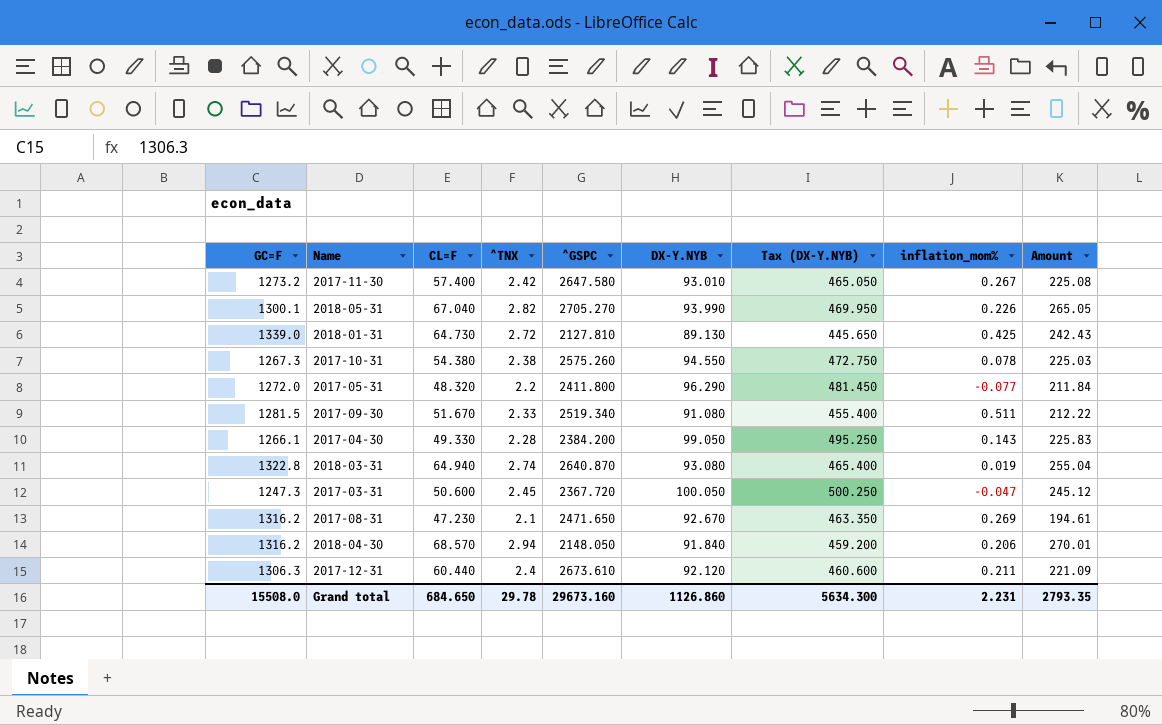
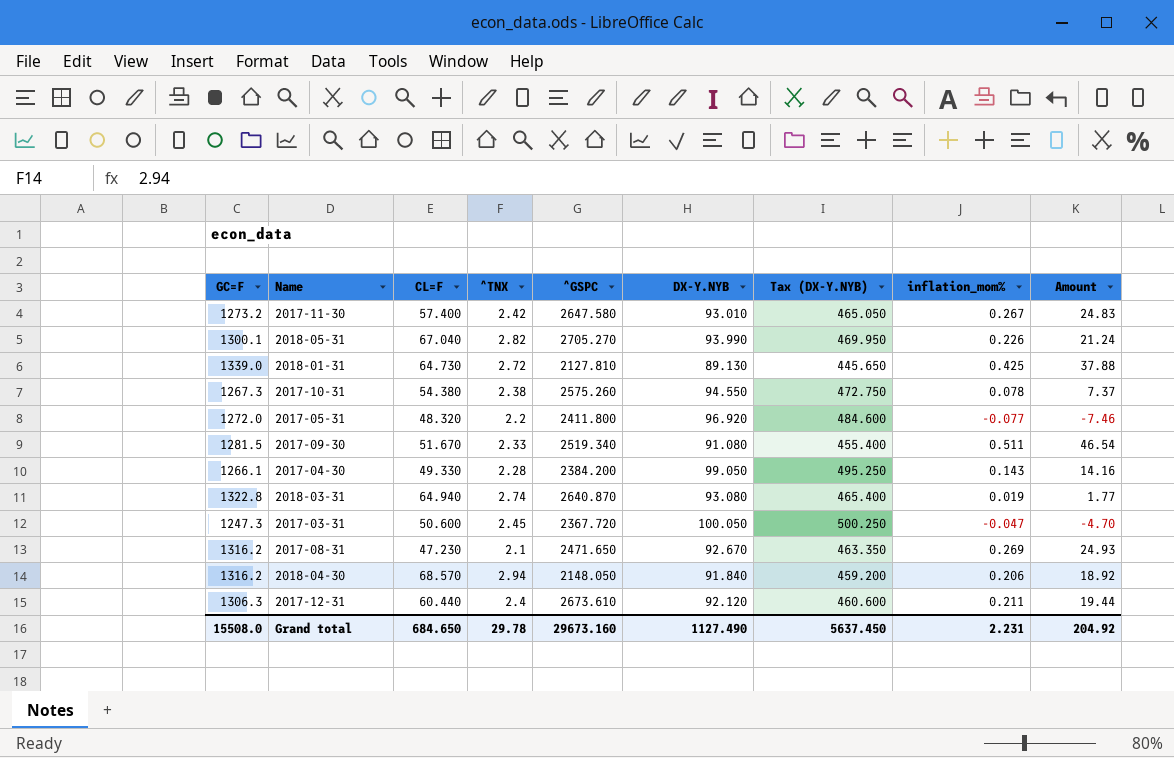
column Amount | formula: [^TNX] * [DX-Y.NYB] -> [DX-Y.NYB] * [inflation_mom%]
2017-05-31 | DX-Y.NYB: 96.290 -> 96.920
2017-05-31 | Tax (DX-Y.NYB): 481.450 -> 484.600
Grand total | DX-Y.NYB: 1126.860 -> 1127.490
Grand total | Tax (DX-Y.NYB): 5634.300 -> 5637.450
Grand total | Amount: 2793.35 -> 204.92

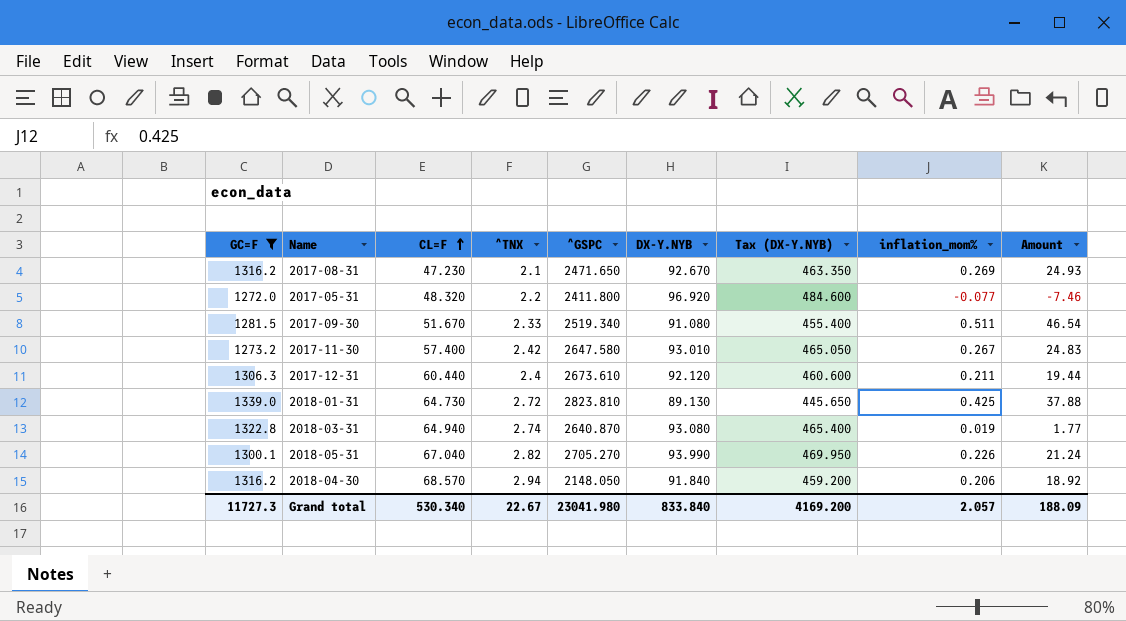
filter: none -> GC=F >= 1272.0
row order: none -> CL=F ascending
2018-01-31 | ^GSPC: 2127.810 -> 2823.810
Grand total | GC=F: 15508.0 -> 11727.3
Grand total | CL=F: 684.650 -> 530.340
Grand total | ^TNX: 29.78 -> 22.67
Grand total | ^GSPC: 29673.160 -> 23041.980
Grand total | DX-Y.NYB: 1127.490 -> 833.840
Grand total | Tax (DX-Y.NYB): 5637.450 -> 4169.200
Grand total | inflation_mom%: 2.231 -> 2.057
Grand total | Amount: 204.92 -> 188.09

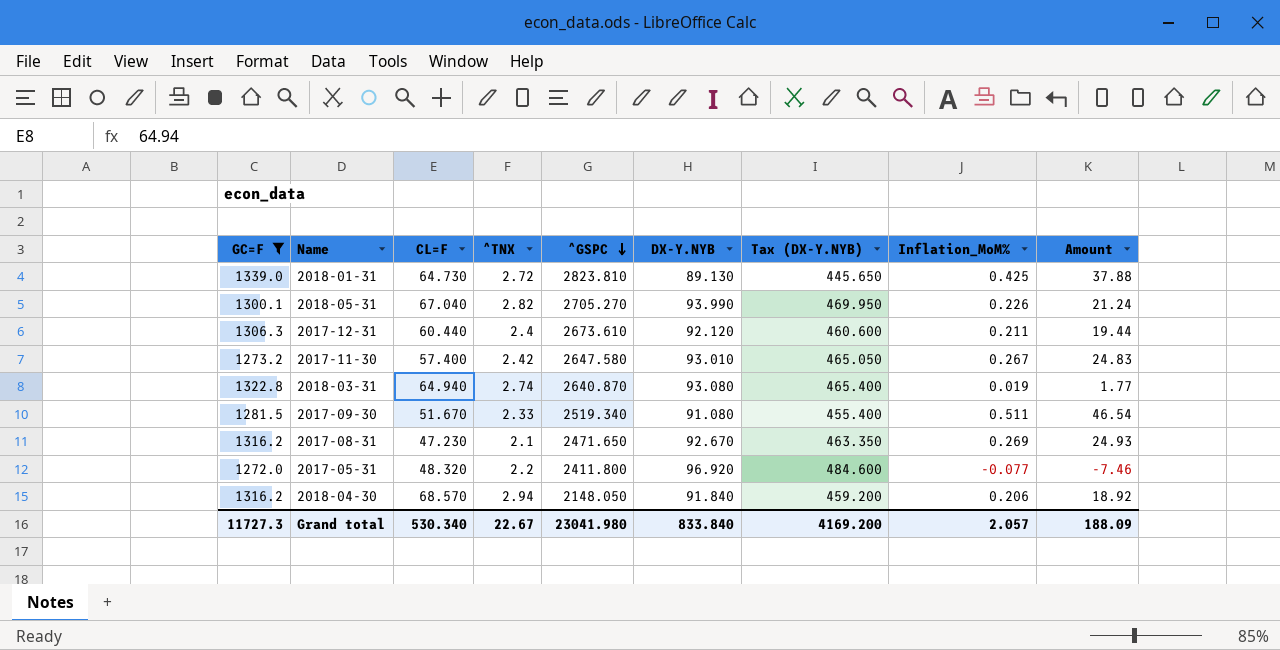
row order: CL=F ascending -> ^GSPC descending
column name: inflation_mom% -> Inflation_MoM%

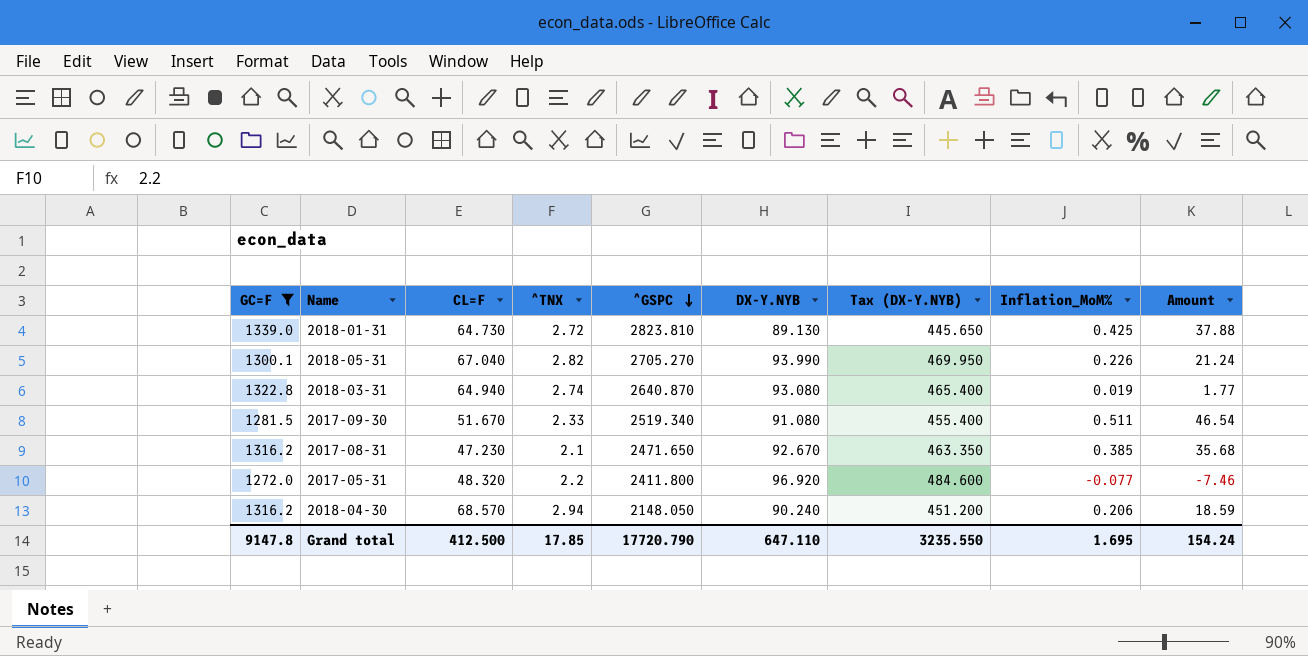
row 2017-12-31: 1306.3 | 60.440 | 2.4 | 2673.610 | 92.120 | 460.600 | 0.211 | 19.44 -> none
row 2017-11-30: 1273.2 | 57.400 | 2.42 | 2647.580 | 93.010 | 465.050 | 0.267 | 24.83 -> none
2017-08-31 | Inflation_MoM%: 0.269 -> 0.385
2017-08-31 | Amount: 24.93 -> 35.68
2018-04-30 | DX-Y.NYB: 91.840 -> 90.240
2018-04-30 | Tax (DX-Y.NYB): 459.200 -> 451.200
2018-04-30 | Amount: 18.92 -> 18.59
Grand total | GC=F: 11727.3 -> 9147.8
Grand total | CL=F: 530.340 -> 412.500
Grand total | ^TNX: 22.67 -> 17.85
Grand total | ^GSPC: 23041.980 -> 17720.790
Grand total | DX-Y.NYB: 833.840 -> 647.110
Grand total | Tax (DX-Y.NYB): 4169.200 -> 3235.550
Grand total | Inflation_MoM%: 2.057 -> 1.695
Grand total | Amount: 188.09 -> 154.24

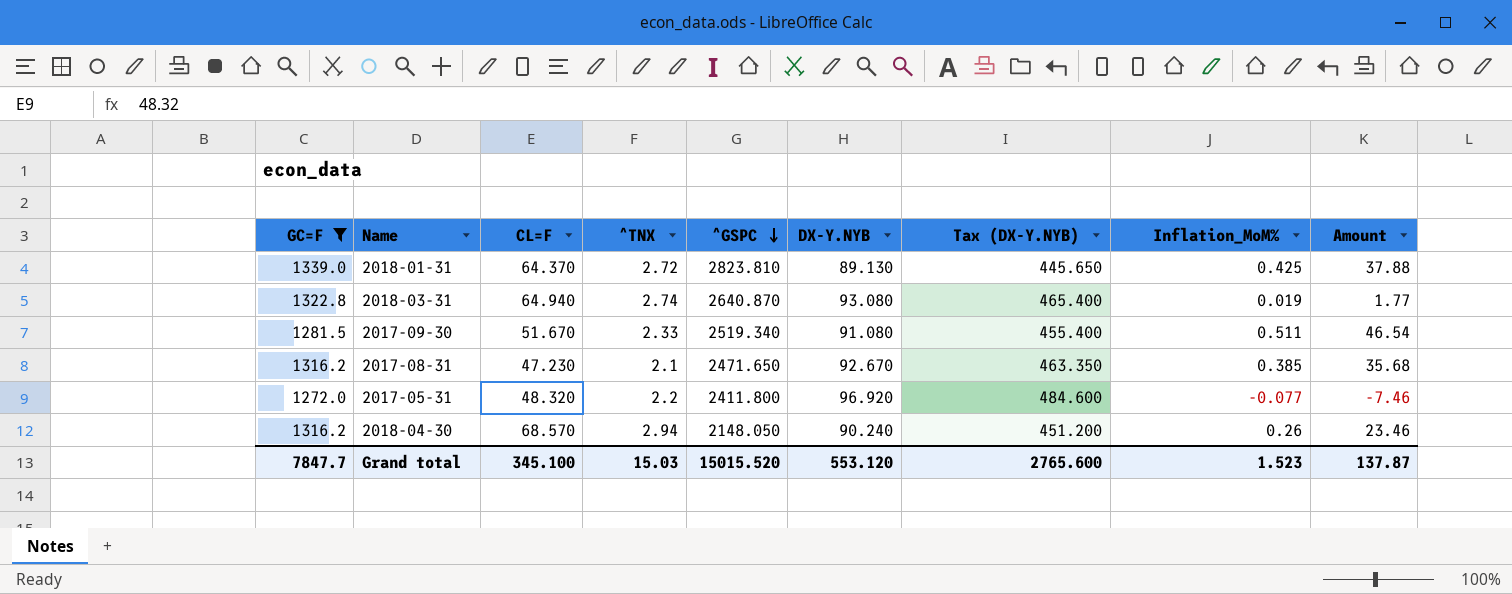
row 2018-05-31: 1300.1 | 67.040 | 2.82 | 2705.270 | 93.990 | 469.950 | 0.226 | 21.24 -> none
2018-01-31 | CL=F: 64.730 -> 64.370
2018-04-30 | Inflation_MoM%: 0.206 -> 0.26
2018-04-30 | Amount: 18.59 -> 23.46
Grand total | GC=F: 9147.8 -> 7847.7
Grand total | CL=F: 412.500 -> 345.100
Grand total | ^TNX: 17.85 -> 15.03
Grand total | ^GSPC: 17720.790 -> 15015.520
Grand total | DX-Y.NYB: 647.110 -> 553.120
Grand total | Tax (DX-Y.NYB): 3235.550 -> 2765.600
Grand total | Inflation_MoM%: 1.695 -> 1.523
Grand total | Amount: 154.24 -> 137.87

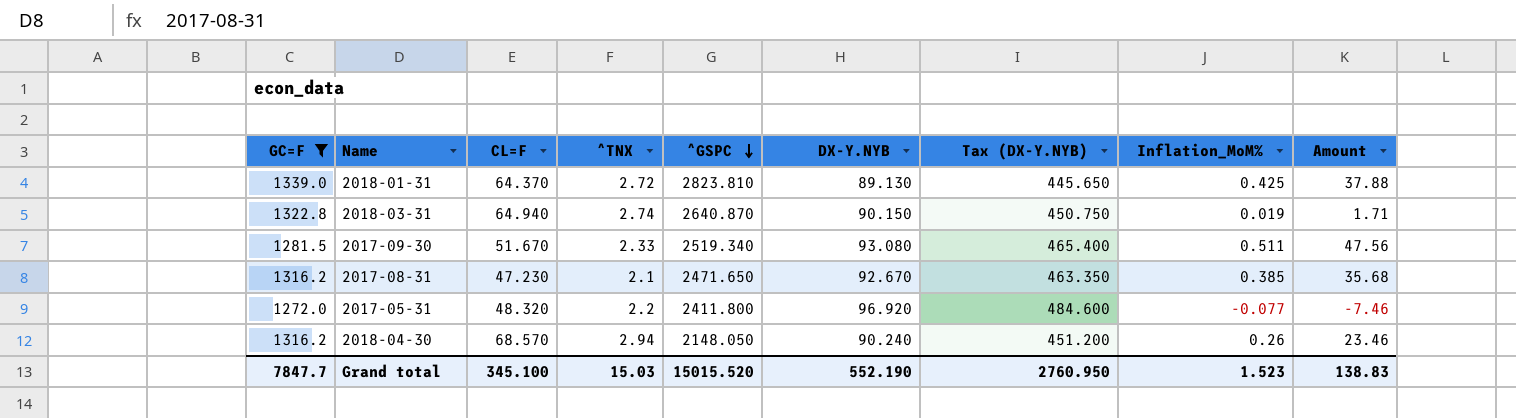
2018-03-31 | DX-Y.NYB: 93.080 -> 90.150
2018-03-31 | Tax (DX-Y.NYB): 465.400 -> 450.750
2018-03-31 | Amount: 1.77 -> 1.71
2017-09-30 | DX-Y.NYB: 91.080 -> 93.080
2017-09-30 | Tax (DX-Y.NYB): 455.400 -> 465.400
2017-09-30 | Amount: 46.54 -> 47.56
Grand total | DX-Y.NYB: 553.120 -> 552.190
Grand total | Tax (DX-Y.NYB): 2765.600 -> 2760.950
Grand total | Amount: 137.87 -> 138.83

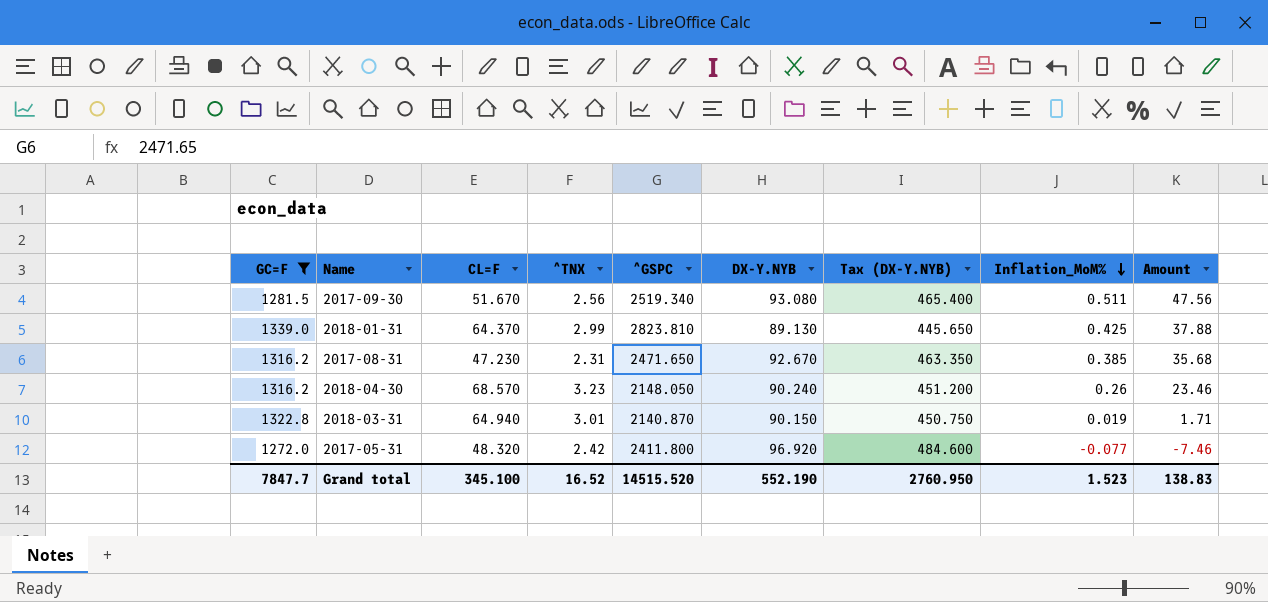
row order: ^GSPC descending -> Inflation_MoM% descending
2017-09-30 | ^TNX: 2.33 -> 2.56
2018-01-31 | ^TNX: 2.72 -> 2.99
2017-08-31 | ^TNX: 2.1 -> 2.31
2018-04-30 | ^TNX: 2.94 -> 3.23
2018-03-31 | ^TNX: 2.74 -> 3.01
2018-03-31 | ^GSPC: 2640.870 -> 2140.870
2017-05-31 | ^TNX: 2.2 -> 2.42
Grand total | ^TNX: 15.03 -> 16.52
Grand total | ^GSPC: 15015.520 -> 14515.520

